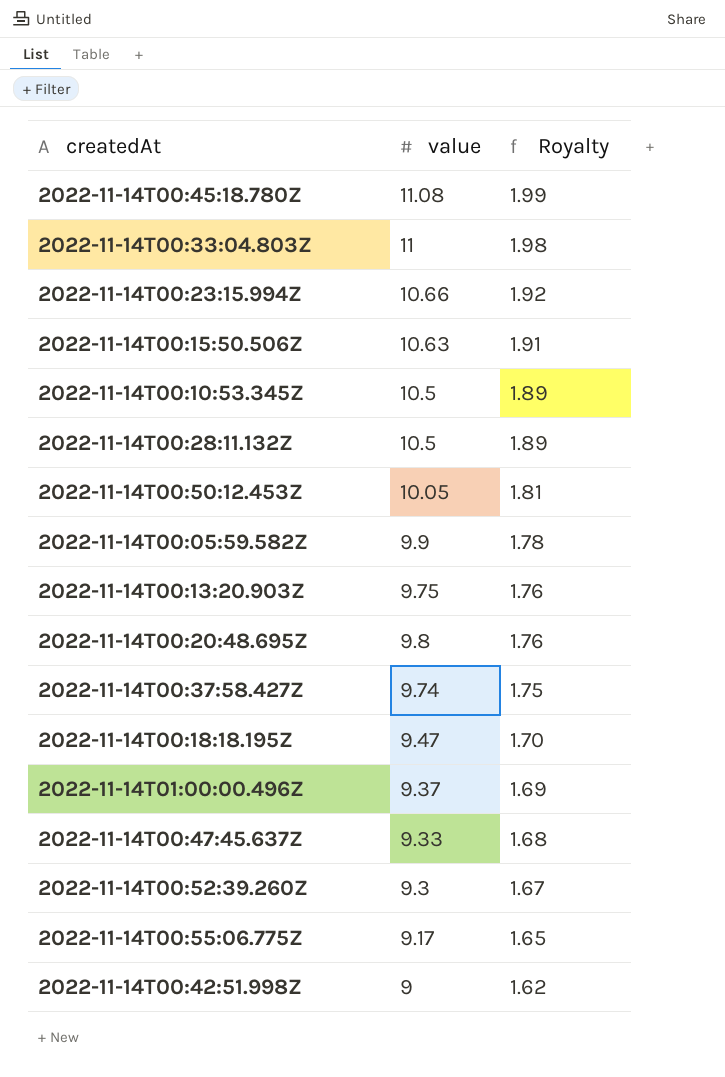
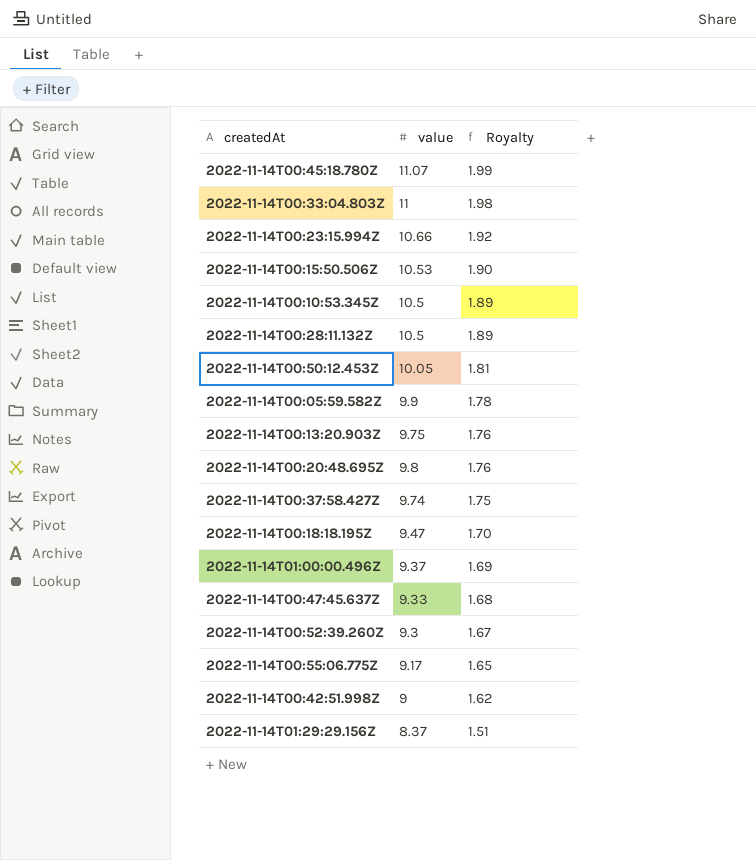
2022-11-14T00:45:18.780Z | value: 11.08 -> 11.07
2022-11-14T00:15:50.506Z | value: 10.63 -> 10.53
2022-11-14T00:15:50.506Z | Royalty: 1.91 -> 1.90
row 2022-11-14T01:29:29.156Z: none -> 8.37 | 1.51

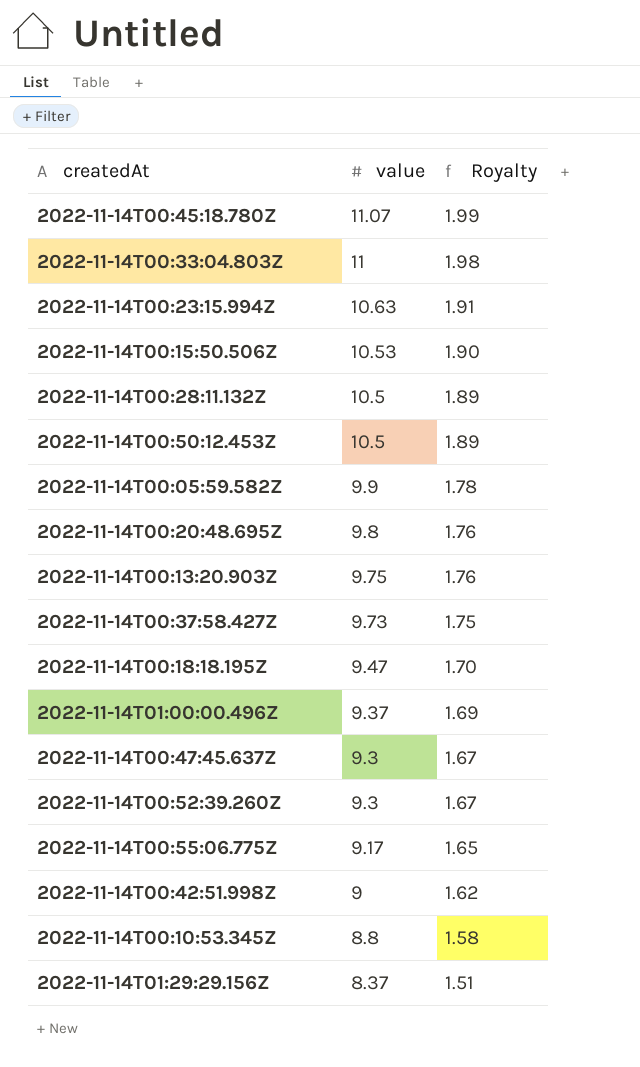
row order: Royalty descending -> value descending
2022-11-14T00:23:15.994Z | value: 10.66 -> 10.63
2022-11-14T00:23:15.994Z | Royalty: 1.92 -> 1.91
2022-11-14T00:50:12.453Z | value: 10.05 -> 10.5
2022-11-14T00:50:12.453Z | Royalty: 1.81 -> 1.89
2022-11-14T00:37:58.427Z | value: 9.74 -> 9.73
2022-11-14T00:47:45.637Z | value: 9.33 -> 9.3
2022-11-14T00:47:45.637Z | Royalty: 1.68 -> 1.67
2022-11-14T00:10:53.345Z | value: 10.5 -> 8.8
2022-11-14T00:10:53.345Z | Royalty: 1.89 -> 1.58

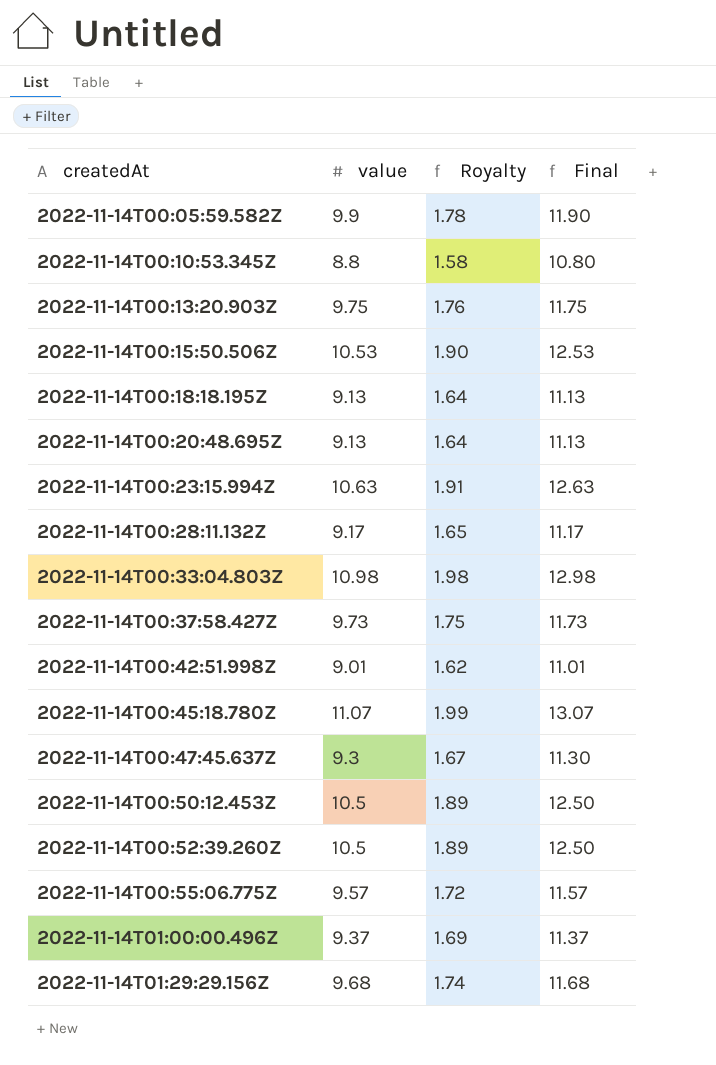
row order: value descending -> createdAt ascending
column Final | formula: none -> [value] + 2
2022-11-14T00:18:18.195Z | value: 9.47 -> 9.13
2022-11-14T00:18:18.195Z | Royalty: 1.70 -> 1.64
2022-11-14T00:20:48.695Z | value: 9.8 -> 9.13
2022-11-14T00:20:48.695Z | Royalty: 1.76 -> 1.64
2022-11-14T00:28:11.132Z | value: 10.5 -> 9.17
2022-11-14T00:28:11.132Z | Royalty: 1.89 -> 1.65
2022-11-14T00:33:04.803Z | value: 11 -> 10.98
2022-11-14T00:42:51.998Z | value: 9 -> 9.01
2022-11-14T00:52:39.260Z | value: 9.3 -> 10.5
2022-11-14T00:52:39.260Z | Royalty: 1.67 -> 1.89
2022-11-14T00:55:06.775Z | value: 9.17 -> 9.57
2022-11-14T00:55:06.775Z | Royalty: 1.65 -> 1.72
2022-11-14T01:29:29.156Z | value: 8.37 -> 9.68
2022-11-14T01:29:29.156Z | Royalty: 1.51 -> 1.74

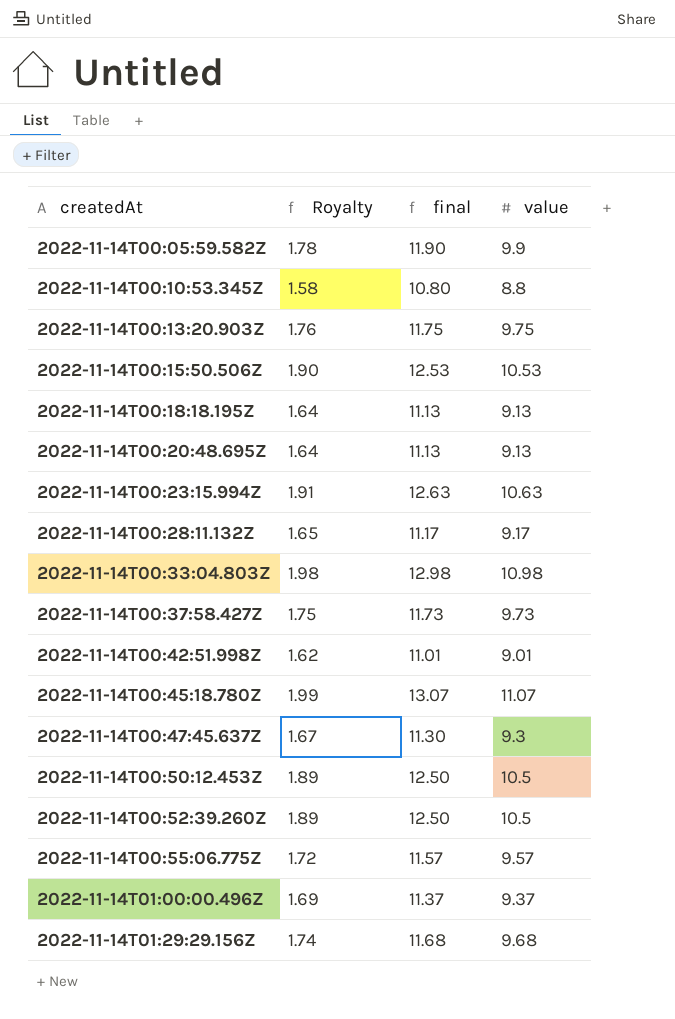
column name: Final -> final
column value | position: 2 -> 4

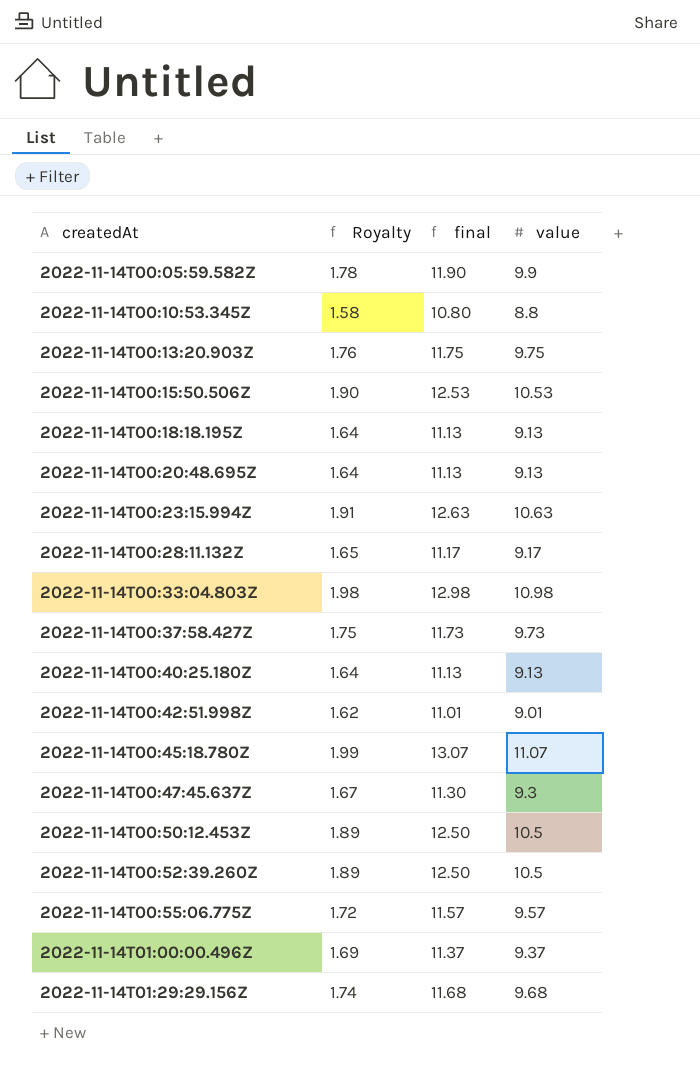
row 2022-11-14T00:40:25.180Z: none -> 1.64 | 11.13 | 9.13

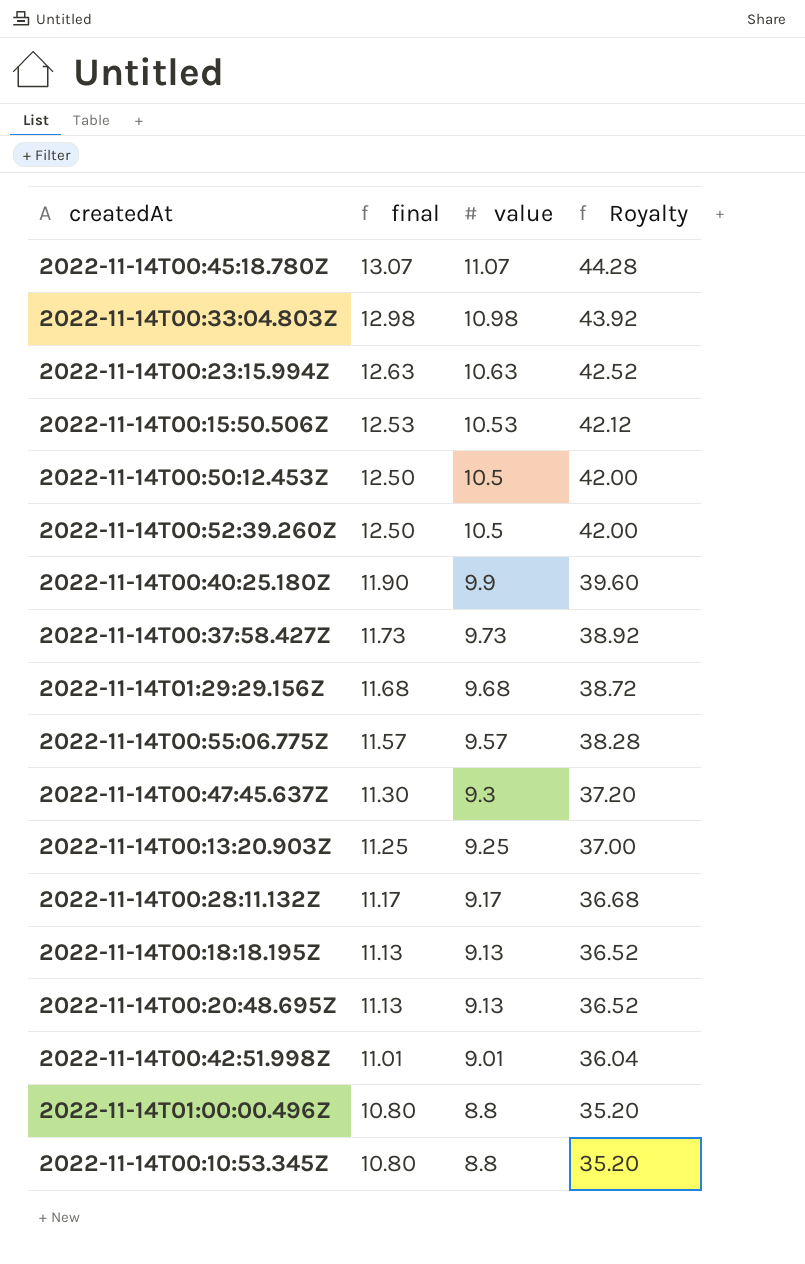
row order: createdAt ascending -> final descending
column Royalty | formula: [value] * 0.18 -> [value] * 4
column Royalty | position: 2 -> 4
row 2022-11-14T00:05:59.582Z: 1.78 | 11.90 | 9.9 -> none
2022-11-14T00:40:25.180Z | final: 11.13 -> 11.90
2022-11-14T00:40:25.180Z | value: 9.13 -> 9.9
2022-11-14T00:13:20.903Z | final: 11.75 -> 11.25
2022-11-14T00:13:20.903Z | value: 9.75 -> 9.25
2022-11-14T01:00:00.496Z | final: 11.37 -> 10.80
2022-11-14T01:00:00.496Z | value: 9.37 -> 8.8

